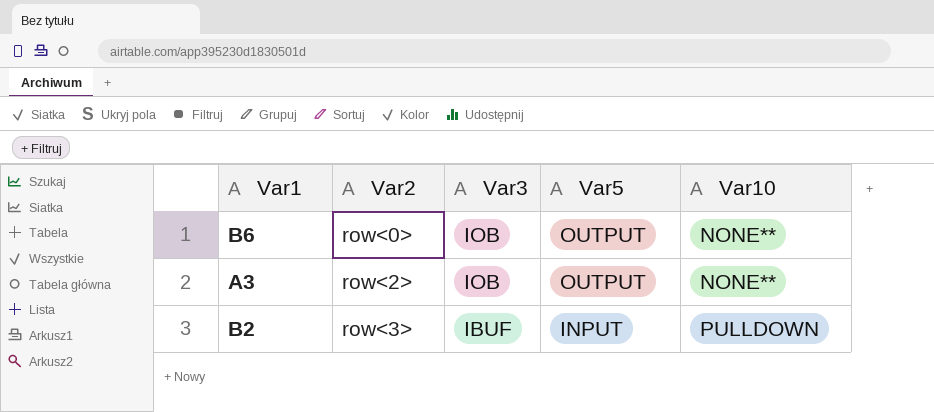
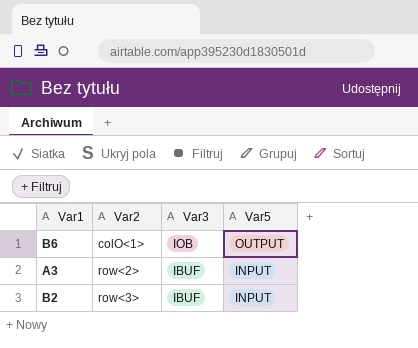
column Var10 | position: 5 -> none
B6 | Var2: row<0> -> colO<1>
A3 | Var3: IOB -> IBUF
A3 | Var5: OUTPUT -> INPUT

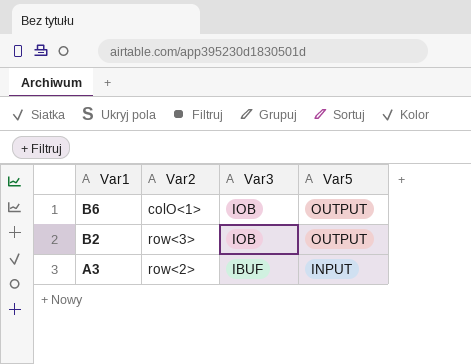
row order: Var2 ascending -> Var1 descending
B2 | Var3: IBUF -> IOB
B2 | Var5: INPUT -> OUTPUT

